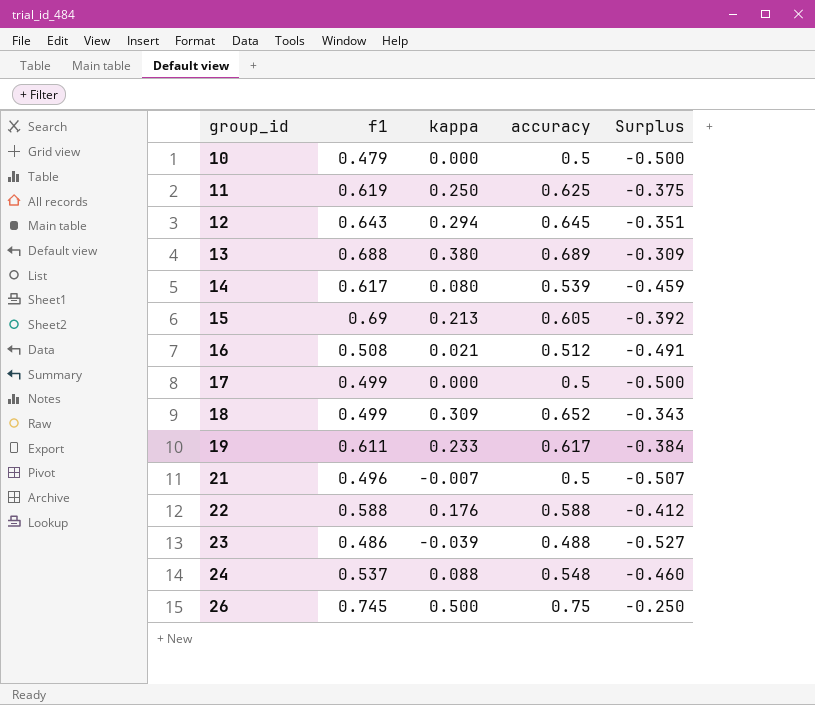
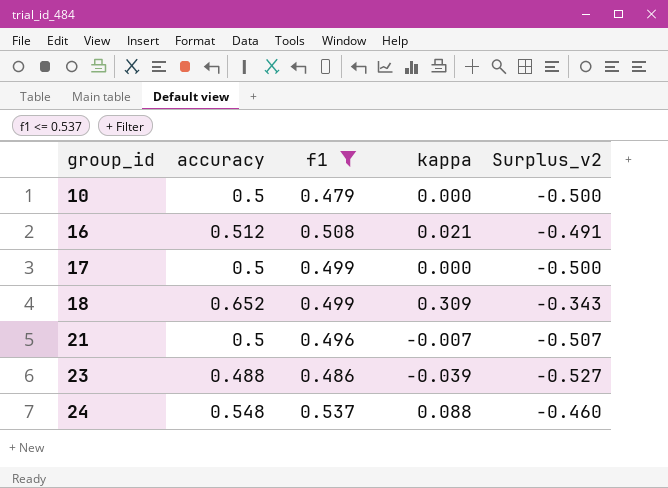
filter: none -> f1 <= 0.537
column accuracy | position: 4 -> 2
column name: Surplus -> Surplus_v2

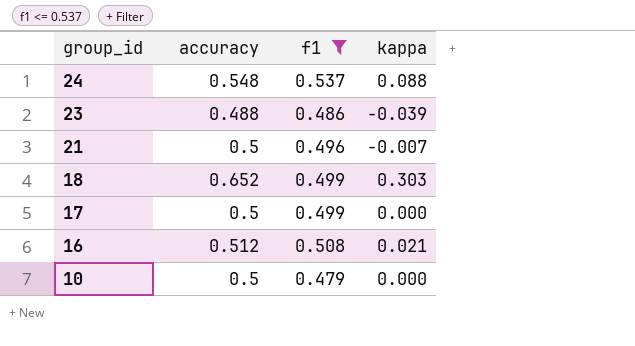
row order: group_id ascending -> group_id descending
column Surplus_v2 | formula: [kappa] - [accuracy] -> none
18 | kappa: 0.309 -> 0.303

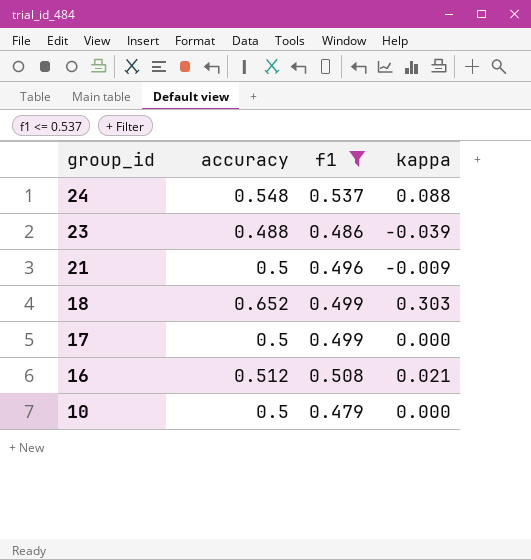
21 | kappa: -0.007 -> -0.009

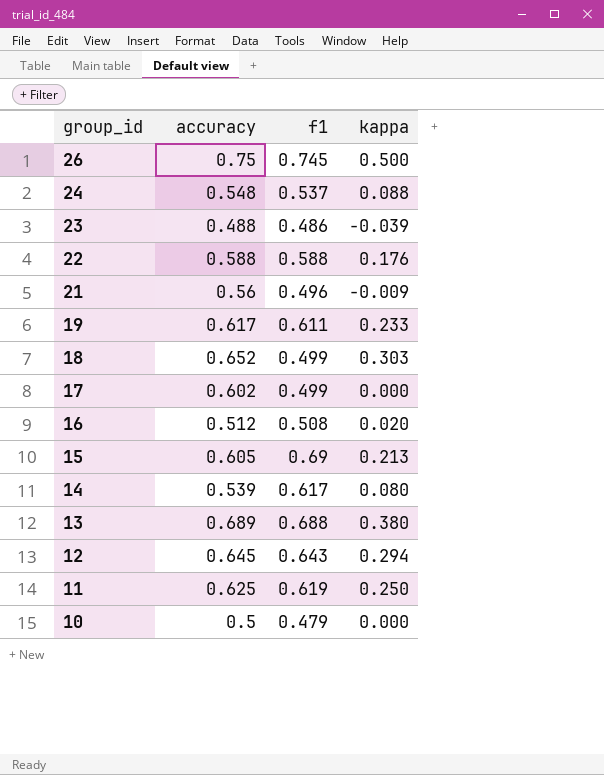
filter: f1 <= 0.537 -> none
21 | accuracy: 0.5 -> 0.56
17 | accuracy: 0.5 -> 0.602
16 | kappa: 0.021 -> 0.020

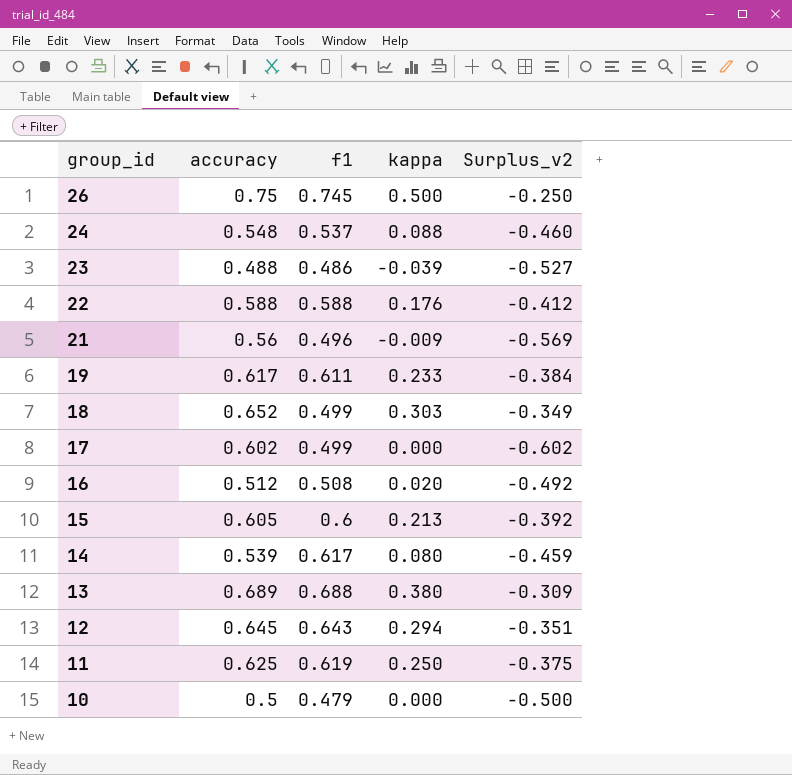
column Surplus_v2 | formula: none -> [kappa] - [accuracy]
15 | f1: 0.69 -> 0.6

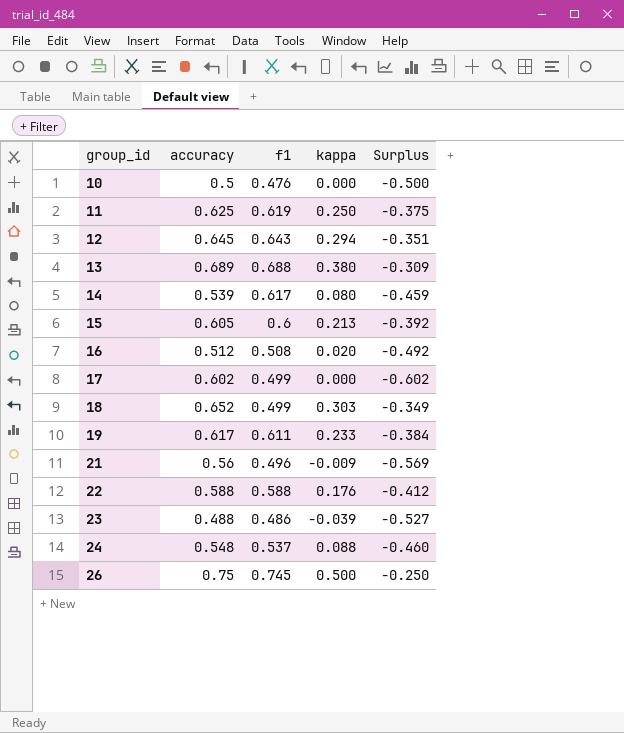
row order: group_id descending -> group_id ascending
column name: Surplus_v2 -> Surplus
10 | f1: 0.479 -> 0.476

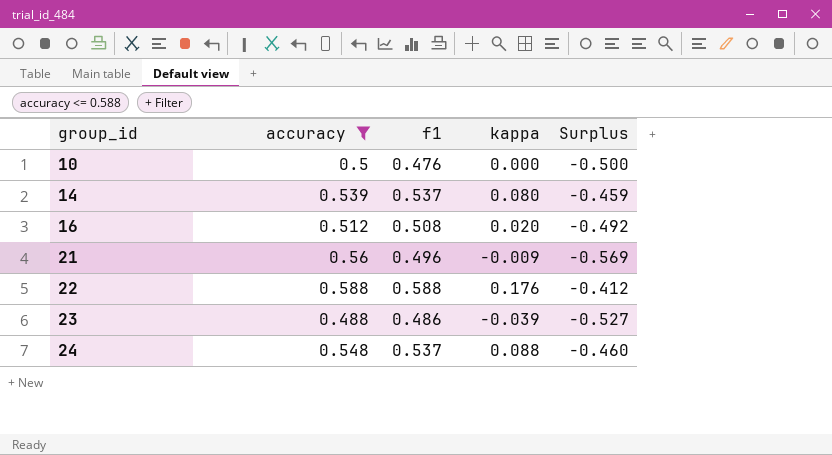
filter: none -> accuracy <= 0.588
14 | f1: 0.617 -> 0.537

